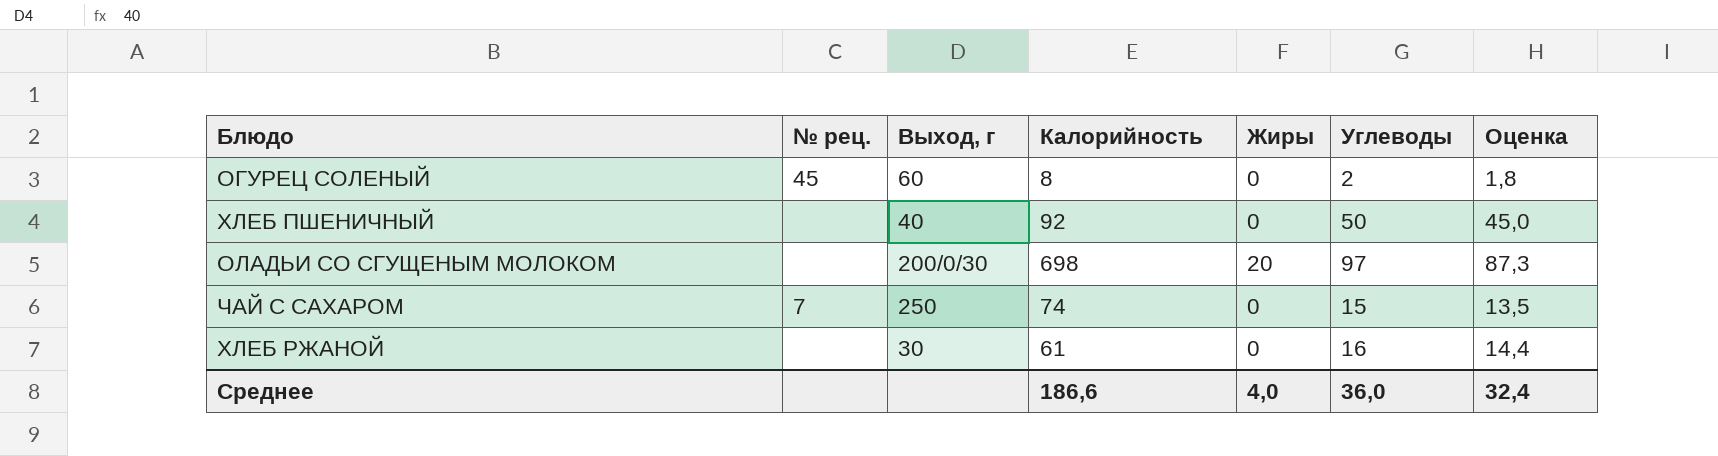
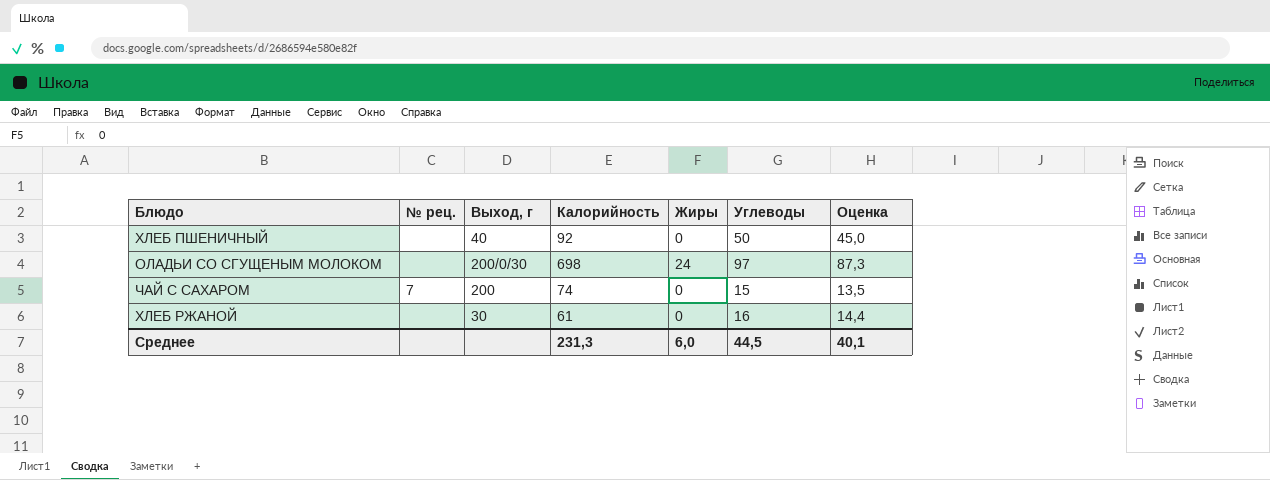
row ОГУРЕЦ СОЛЕНЫЙ: 45 | 60 | 8 | 0 | 2 | 1,8 -> none
ОЛАДЬИ СО СГУЩЕНЫМ МОЛОКОМ | Жиры: 20 -> 24
ЧАЙ С САХАРОМ | Выход, г: 250 -> 200
Среднее | Калорийность: 186,6 -> 231,3
Среднее | Жиры: 4,0 -> 6,0
Среднее | Углеводы: 36,0 -> 44,5
Среднее | Оценка: 32,4 -> 40,1

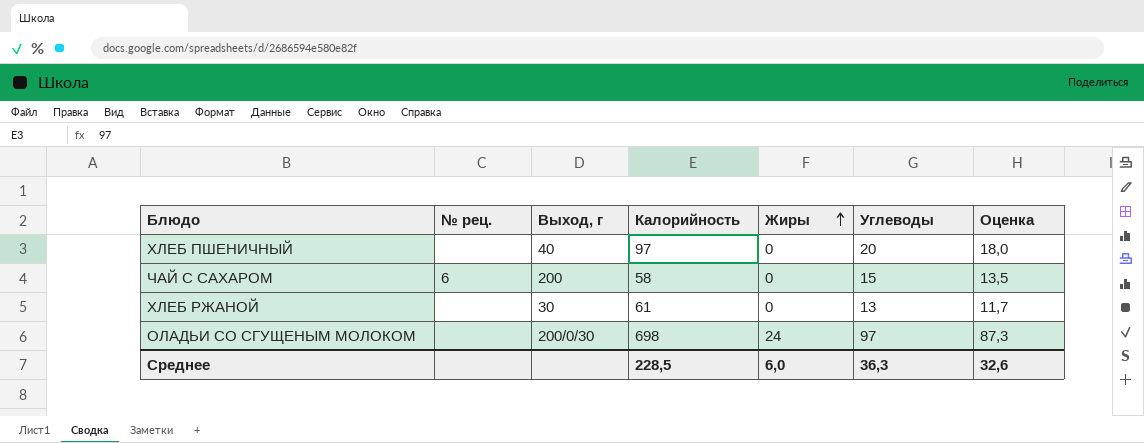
row order: none -> Жиры ascending
ХЛЕБ ПШЕНИЧНЫЙ | Калорийность: 92 -> 97
ХЛЕБ ПШЕНИЧНЫЙ | Углеводы: 50 -> 20
ХЛЕБ ПШЕНИЧНЫЙ | Оценка: 45,0 -> 18,0
ЧАЙ С САХАРОМ | № рец.: 7 -> 6
ЧАЙ С САХАРОМ | Калорийность: 74 -> 58
ХЛЕБ РЖАНОЙ | Углеводы: 16 -> 13
ХЛЕБ РЖАНОЙ | Оценка: 14,4 -> 11,7
Среднее | Калорийность: 231,3 -> 228,5
Среднее | Углеводы: 44,5 -> 36,3
Среднее | Оценка: 40,1 -> 32,6

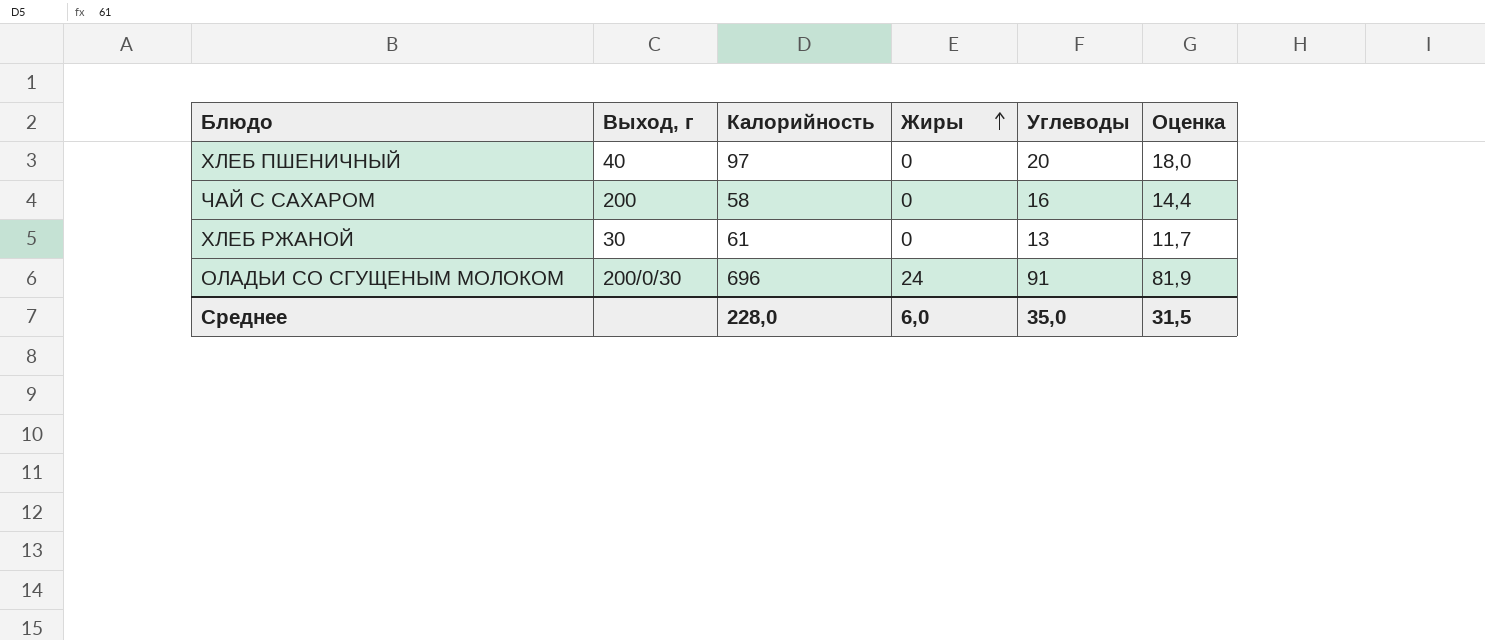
column № рец. | position: 2 -> none
ЧАЙ С САХАРОМ | Углеводы: 15 -> 16
ЧАЙ С САХАРОМ | Оценка: 13,5 -> 14,4
ОЛАДЬИ СО СГУЩЕНЫМ МОЛОКОМ | Калорийность: 698 -> 696
ОЛАДЬИ СО СГУЩЕНЫМ МОЛОКОМ | Углеводы: 97 -> 91
ОЛАДЬИ СО СГУЩЕНЫМ МОЛОКОМ | Оценка: 87,3 -> 81,9
Среднее | Калорийность: 228,5 -> 228,0
Среднее | Углеводы: 36,3 -> 35,0
Среднее | Оценка: 32,6 -> 31,5

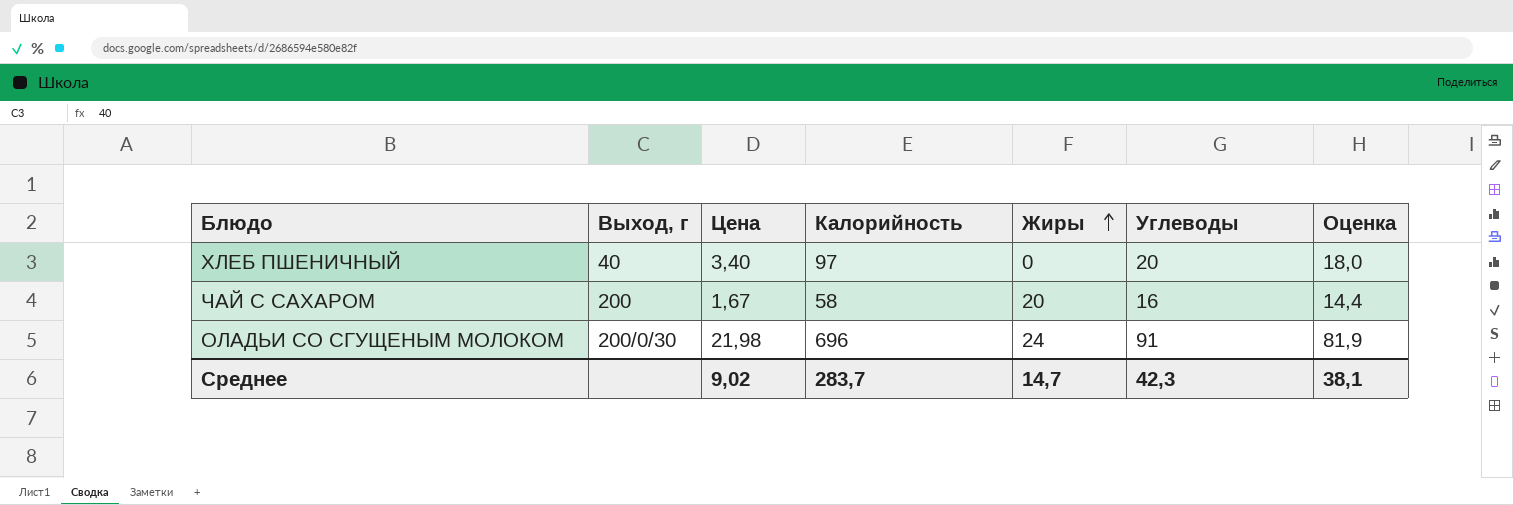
column Цена | position: none -> 3
row ХЛЕБ РЖАНОЙ: 30 | 61 | 0 | 13 | 11,7 -> none
ЧАЙ С САХАРОМ | Жиры: 0 -> 20
Среднее | Калорийность: 228,0 -> 283,7
Среднее | Жиры: 6,0 -> 14,7
Среднее | Углеводы: 35,0 -> 42,3
Среднее | Оценка: 31,5 -> 38,1

